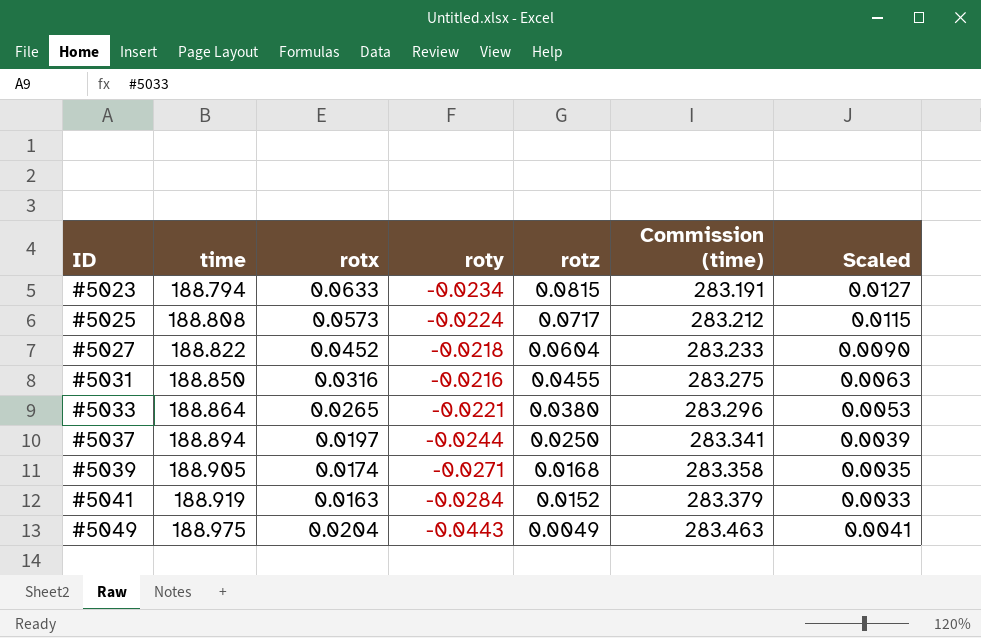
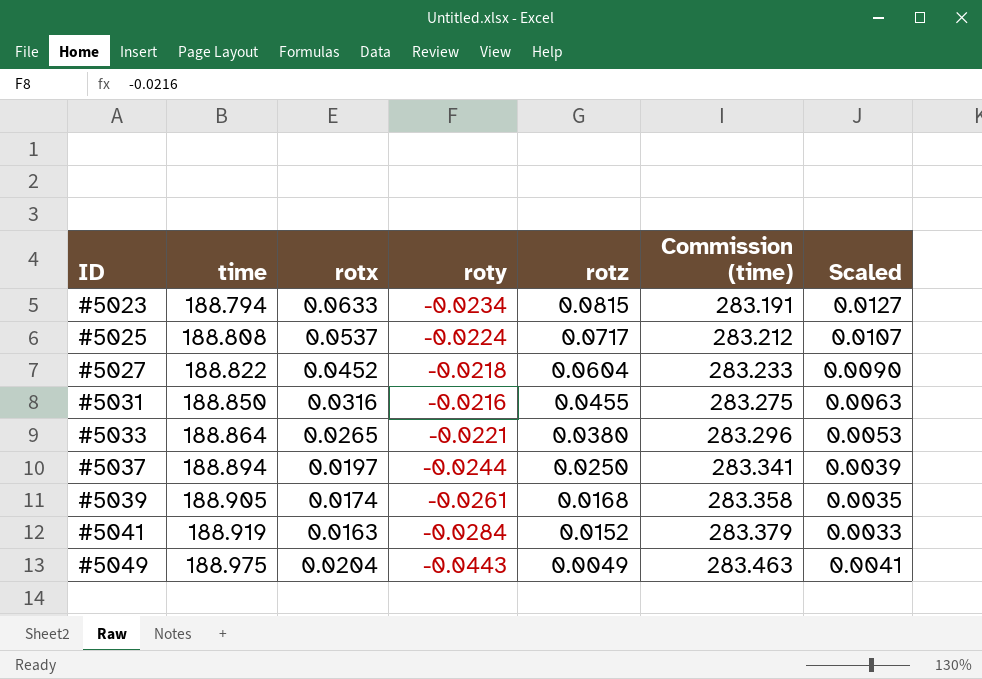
#5025 | rotx: 0.0573 -> 0.0537
#5025 | Scaled: 0.0115 -> 0.0107
#5039 | roty: -0.0271 -> -0.0261

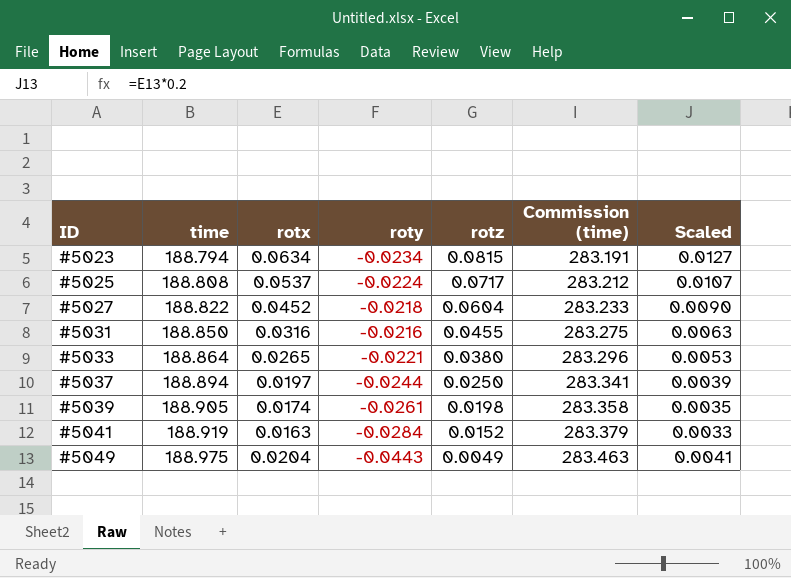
#5023 | rotx: 0.0633 -> 0.0634
#5039 | rotz: 0.0168 -> 0.0198

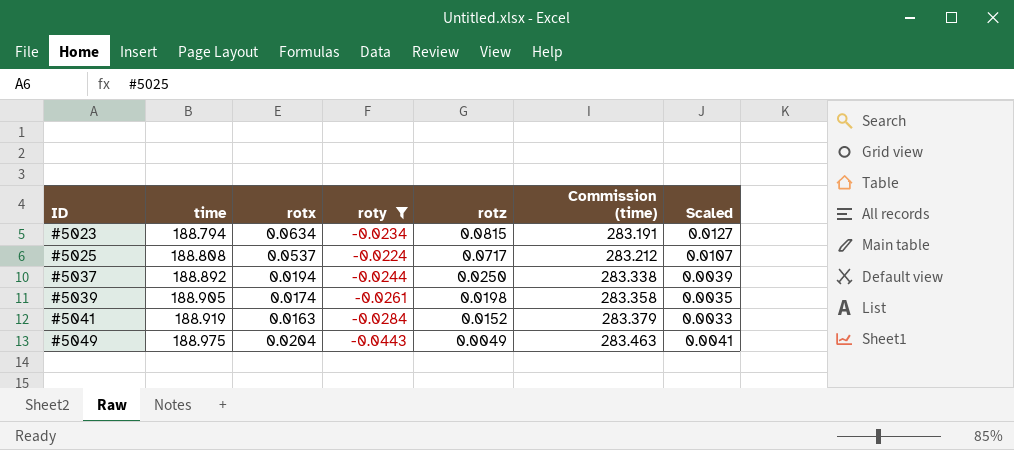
filter: none -> roty <= -0.0224
#5037 | time: 188.894 -> 188.892
#5037 | rotx: 0.0197 -> 0.0194
#5037 | Commission (time): 283.341 -> 283.338

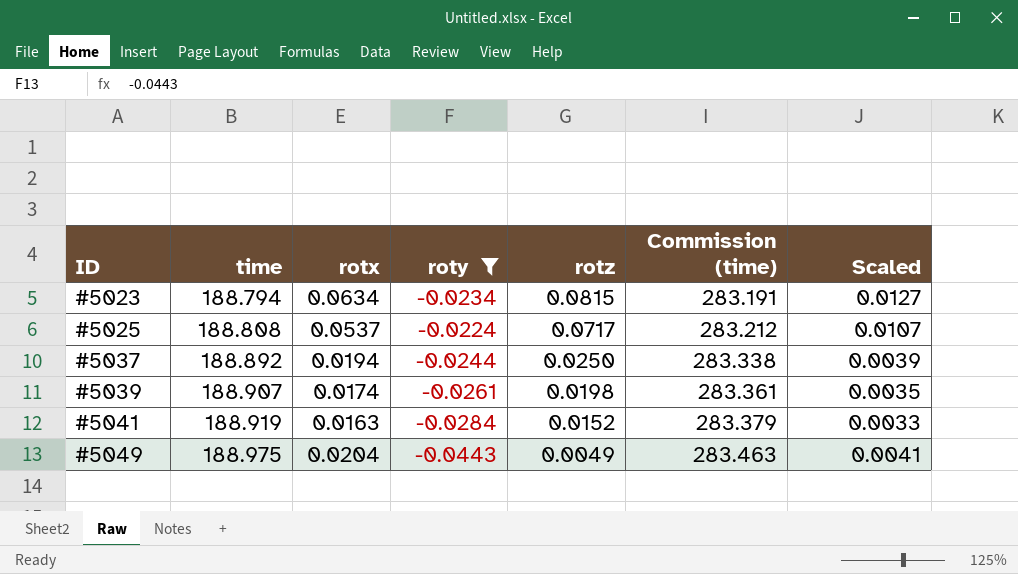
#5039 | time: 188.905 -> 188.907
#5039 | Commission (time): 283.358 -> 283.361

